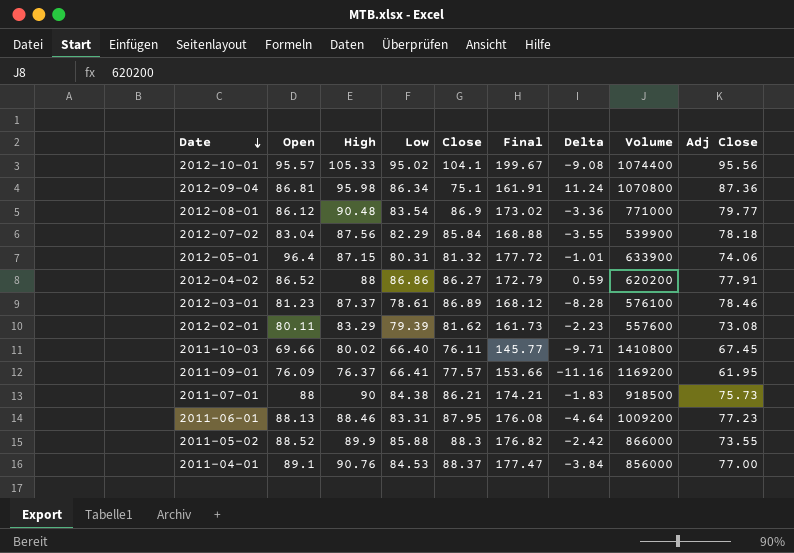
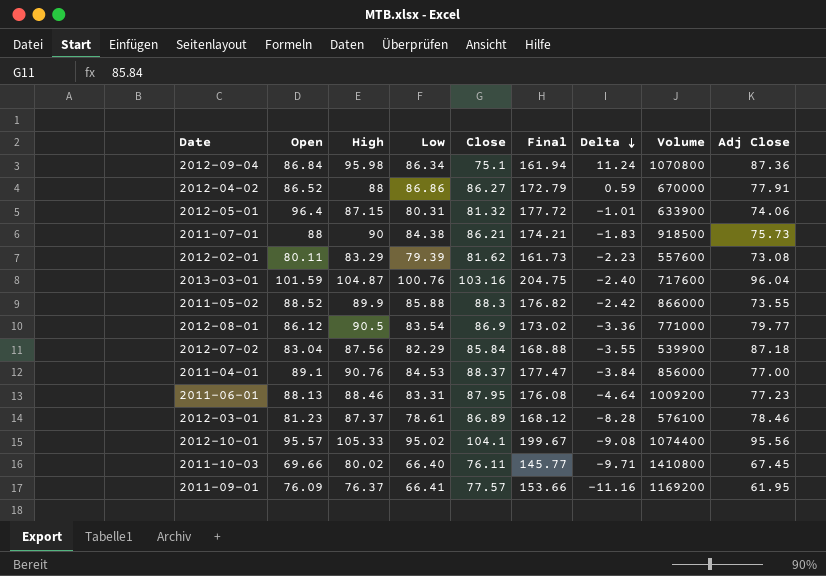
row order: Date descending -> Delta descending
2012-09-04 | Open: 86.81 -> 86.84
2012-09-04 | Final: 161.91 -> 161.94
2012-04-02 | Volume: 620200 -> 670000
row 2013-03-01: none -> 101.59 | 104.87 | 100.76 | 103.16 | 204.75 | -2.40 | 717600 | 96.04
2012-08-01 | High: 90.48 -> 90.5
2012-07-02 | Adj Close: 78.18 -> 87.18

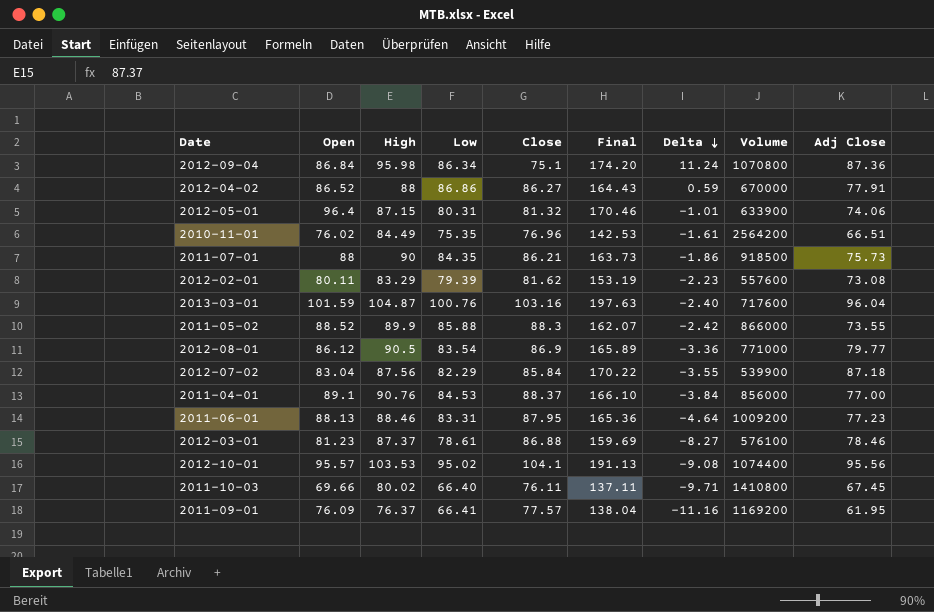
column Final | formula: [Open] + [Close] -> [Open] + [Adj Close]
row 2010-11-01: none -> 76.02 | 84.49 | 75.35 | 76.96 | 142.53 | -1.61 | 2564200 | 66.51
2011-07-01 | Low: 84.38 -> 84.35
2011-07-01 | Delta: -1.83 -> -1.86
2012-03-01 | Close: 86.89 -> 86.88
2012-03-01 | Delta: -8.28 -> -8.27
2012-10-01 | High: 105.33 -> 103.53

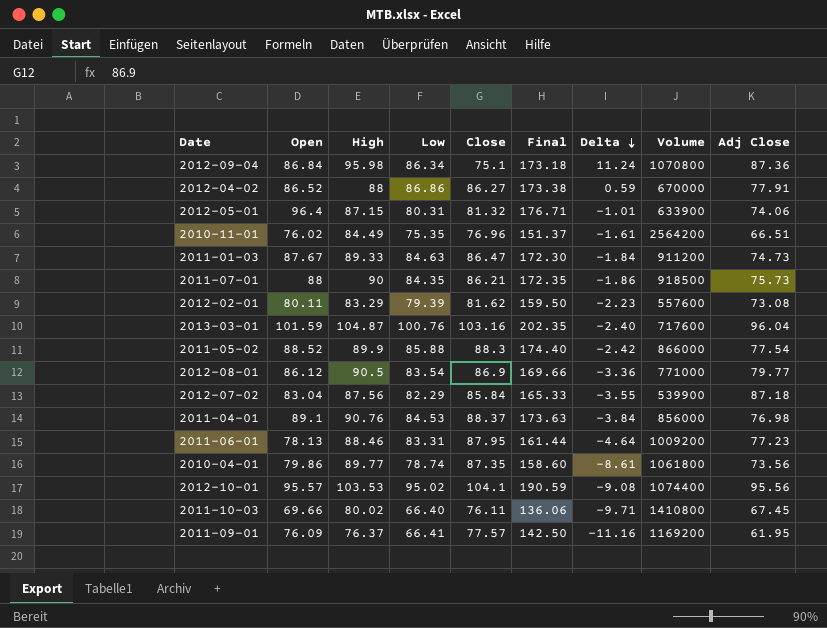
column Final | formula: [Open] + [Adj Close] -> [Open] + [Low]
row 2012-03-01: 81.23 | 87.37 | 78.61 | 86.88 | 159.69 | -8.27 | 576100 | 78.46 -> none
row 2011-01-03: none -> 87.67 | 89.33 | 84.63 | 86.47 | 172.30 | -1.84 | 911200 | 74.73
2011-05-02 | Adj Close: 73.55 -> 77.54
2011-04-01 | Adj Close: 77.00 -> 76.98
2011-06-01 | Open: 88.13 -> 78.13
row 2010-04-01: none -> 79.86 | 89.77 | 78.74 | 87.35 | 158.60 | -8.61 | 1061800 | 73.56

